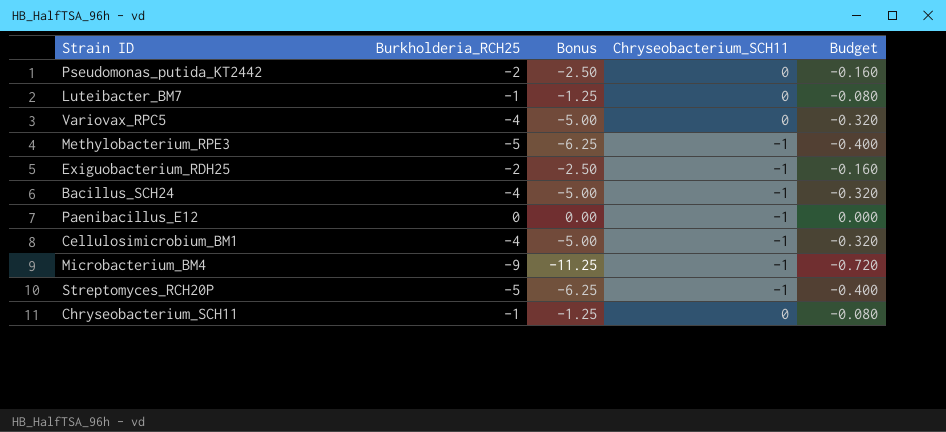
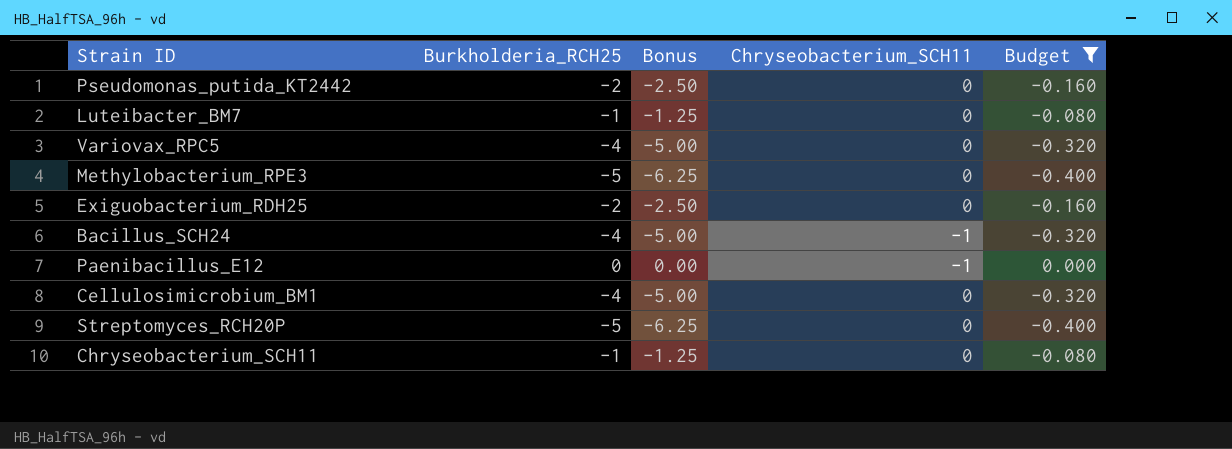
filter: none -> Budget != -0.720
Methylobacterium_RPE3 | Chryseobacterium_SCH11: -1 -> 0
Exiguobacterium_RDH25 | Chryseobacterium_SCH11: -1 -> 0
Cellulosimicrobium_BM1 | Chryseobacterium_SCH11: -1 -> 0
Streptomyces_RCH20P | Chryseobacterium_SCH11: -1 -> 0

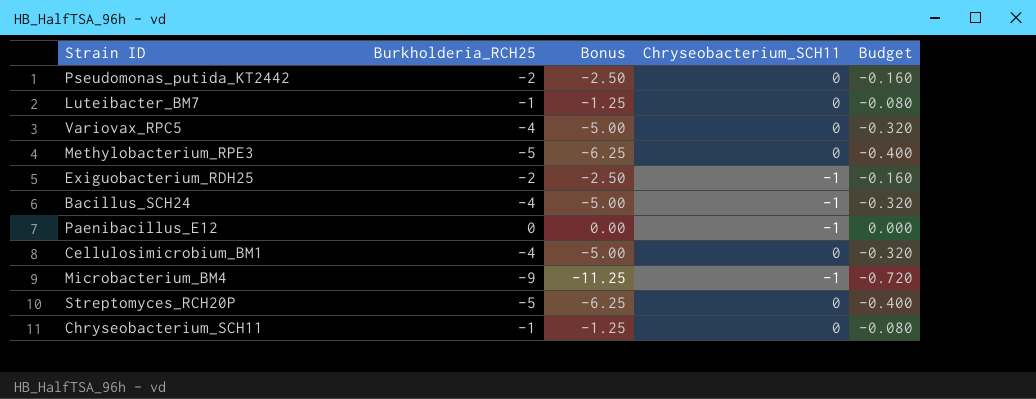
filter: Budget != -0.720 -> none
Exiguobacterium_RDH25 | Chryseobacterium_SCH11: 0 -> -1

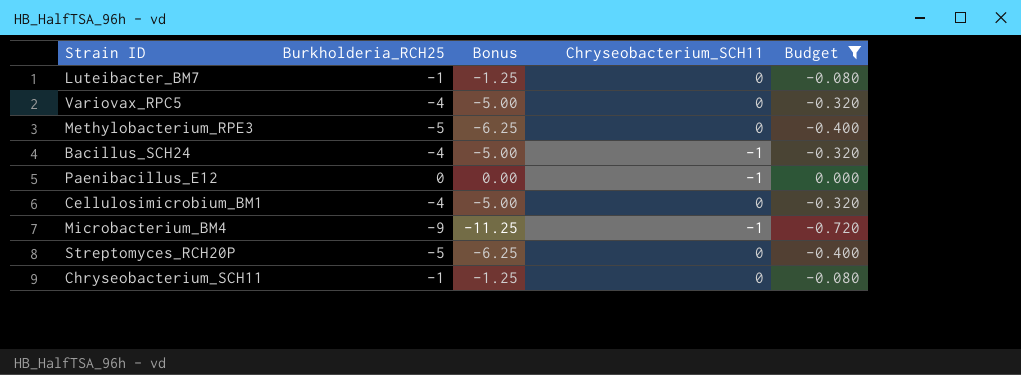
filter: none -> Budget != -0.160

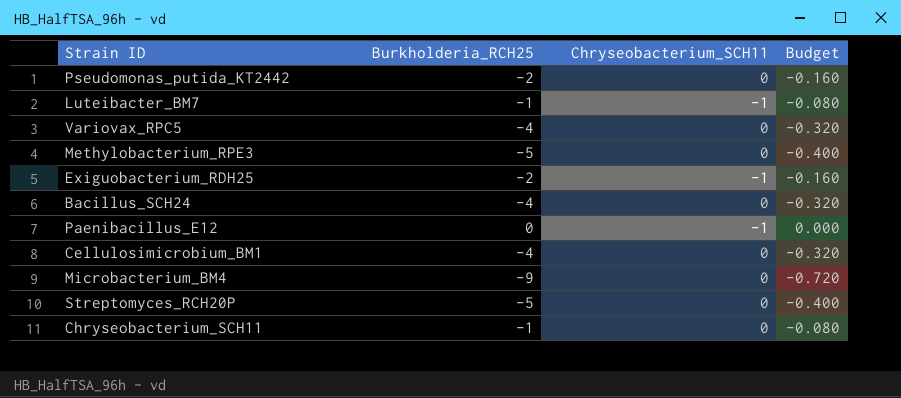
filter: Budget != -0.160 -> none
column Bonus | formula: [Burkholderia_RCH25] * 1.25 -> none
Luteibacter_BM7 | Chryseobacterium_SCH11: 0 -> -1
Bacillus_SCH24 | Chryseobacterium_SCH11: -1 -> 0
Microbacterium_BM4 | Chryseobacterium_SCH11: -1 -> 0

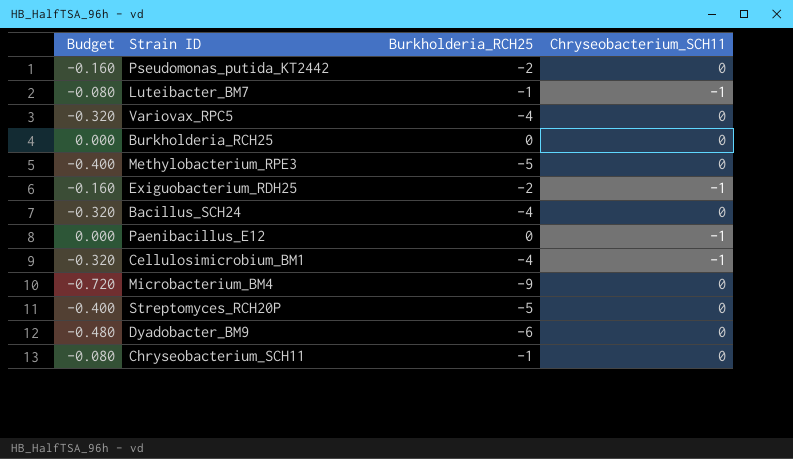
column Budget | position: 4 -> 1
row Burkholderia_RCH25: none -> 0.000 | 0 | 0
Cellulosimicrobium_BM1 | Chryseobacterium_SCH11: 0 -> -1
row Dyadobacter_BM9: none -> -0.480 | -6 | 0

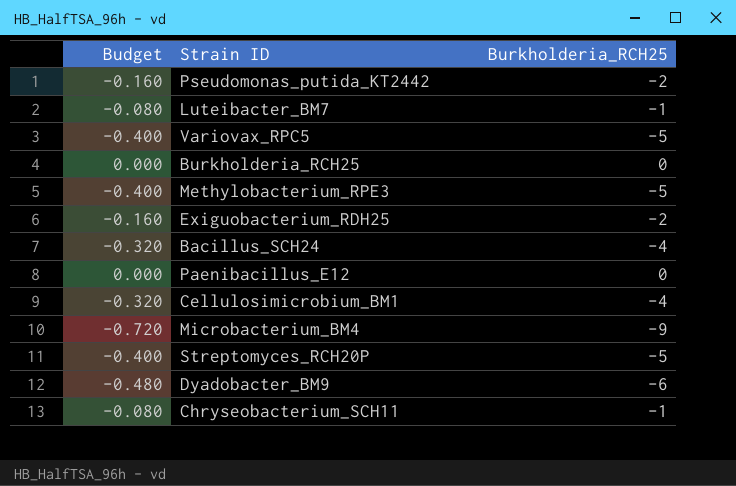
column Chryseobacterium_SCH11 | position: 4 -> none
Variovax_RPC5 | Budget: -0.320 -> -0.400
Variovax_RPC5 | Burkholderia_RCH25: -4 -> -5

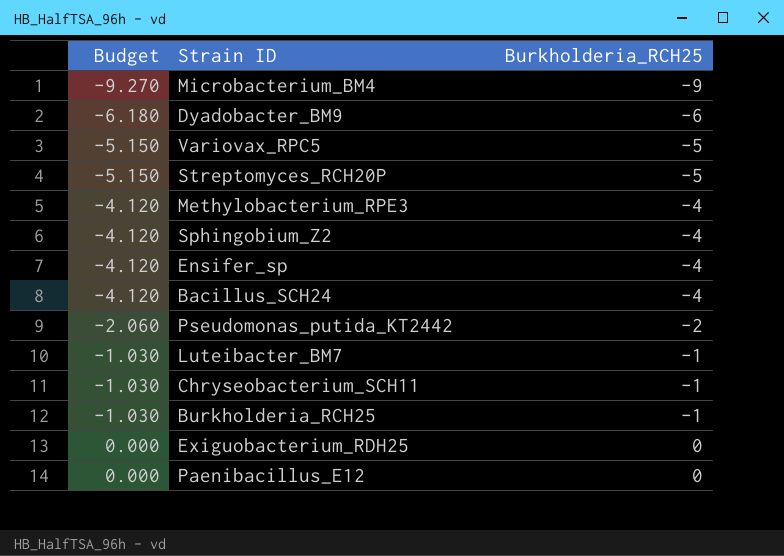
row order: none -> Budget ascending
column Budget | formula: [Burkholderia_RCH25] * 0.08 -> [Burkholderia_RCH25] * 1.03
row Cellulosimicrobium_BM1: -0.320 | -4 -> none
Methylobacterium_RPE3 | Burkholderia_RCH25: -5 -> -4
row Sphingobium_Z2: none -> -4.120 | -4
row Ensifer_sp: none -> -4.120 | -4
Burkholderia_RCH25 | Burkholderia_RCH25: 0 -> -1
Exiguobacterium_RDH25 | Burkholderia_RCH25: -2 -> 0

